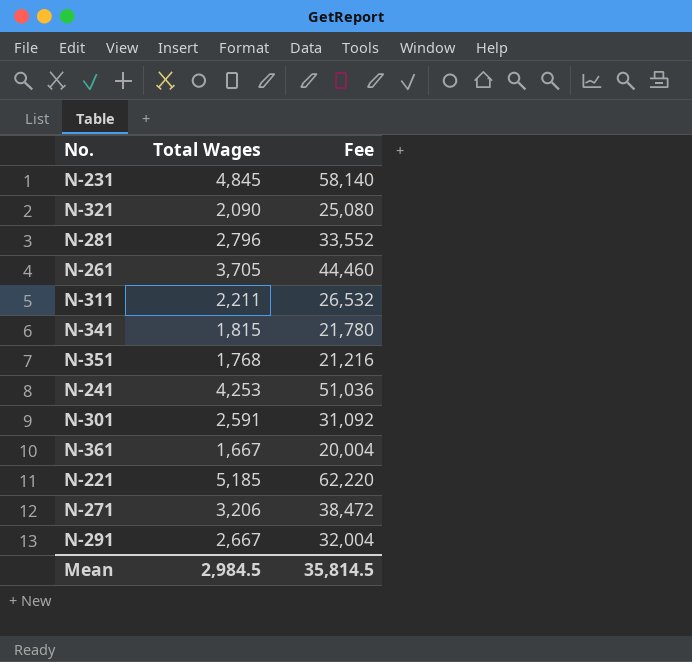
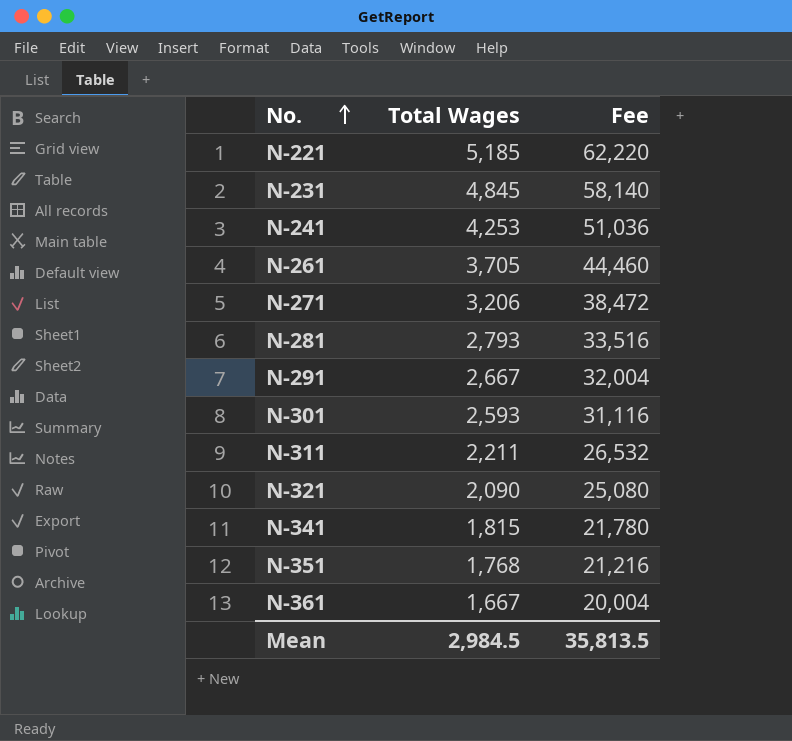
row order: none -> No. ascending
N-281 | Total Wages: 2,796 -> 2,793
N-281 | Fee: 33,552 -> 33,516
N-301 | Total Wages: 2,591 -> 2,593
N-301 | Fee: 31,092 -> 31,116
Mean | Fee: 35,814.5 -> 35,813.5

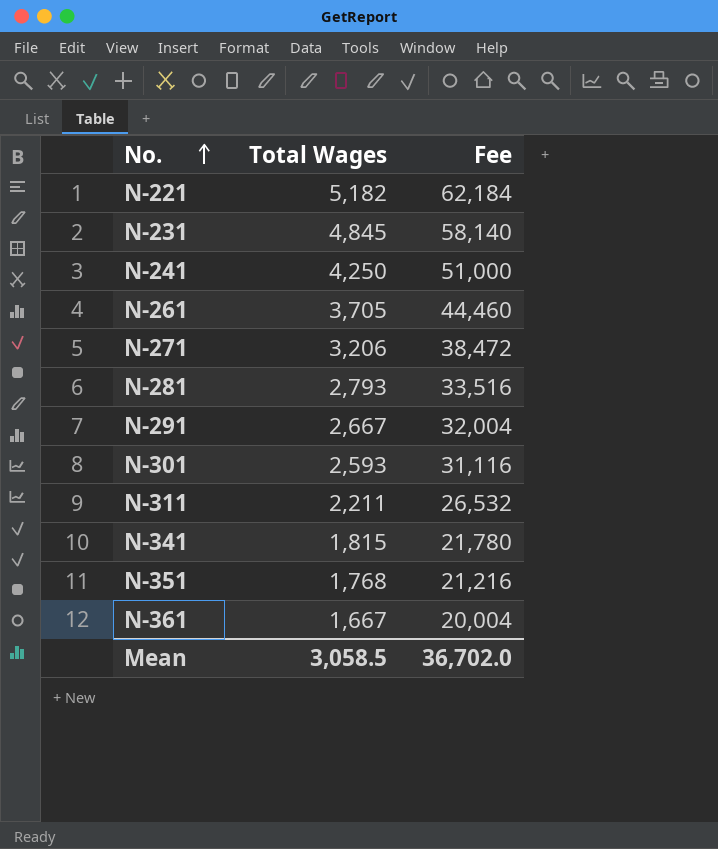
row N-321: 2,090 | 25,080 -> none
N-221 | Total Wages: 5,185 -> 5,182
N-221 | Fee: 62,220 -> 62,184
N-241 | Total Wages: 4,253 -> 4,250
N-241 | Fee: 51,036 -> 51,000
Mean | Total Wages: 2,984.5 -> 3,058.5
Mean | Fee: 35,813.5 -> 36,702.0

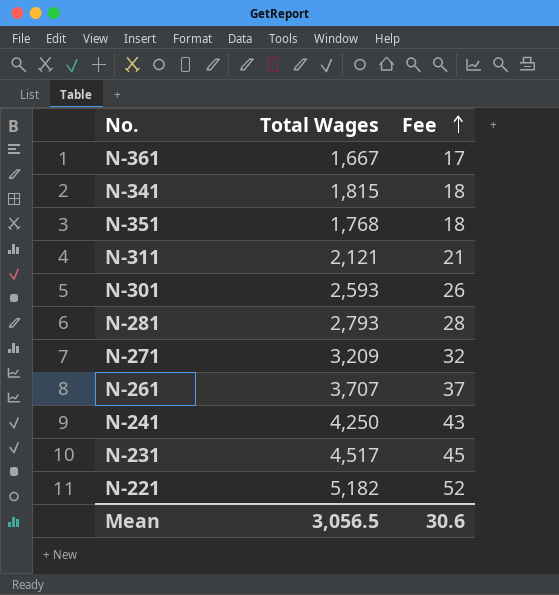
row order: No. ascending -> Fee ascending
column Fee | formula: [Total Wages] * 12 -> [Total Wages] * 0.01
row N-291: 2,667 | 32,004 -> none
N-311 | Total Wages: 2,211 -> 2,121
N-271 | Total Wages: 3,206 -> 3,209
N-261 | Total Wages: 3,705 -> 3,707
N-231 | Total Wages: 4,845 -> 4,517
Mean | Total Wages: 3,058.5 -> 3,056.5
Mean | Fee: 36,702.0 -> 30.6

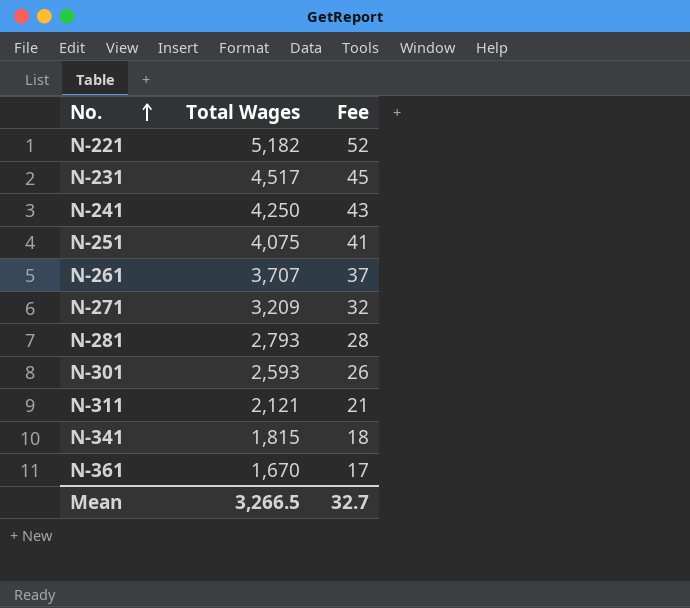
row order: Fee ascending -> No. ascending
row N-351: 1,768 | 18 -> none
row N-251: none -> 4,075 | 41
N-361 | Total Wages: 1,667 -> 1,670
Mean | Total Wages: 3,056.5 -> 3,266.5
Mean | Fee: 30.6 -> 32.7

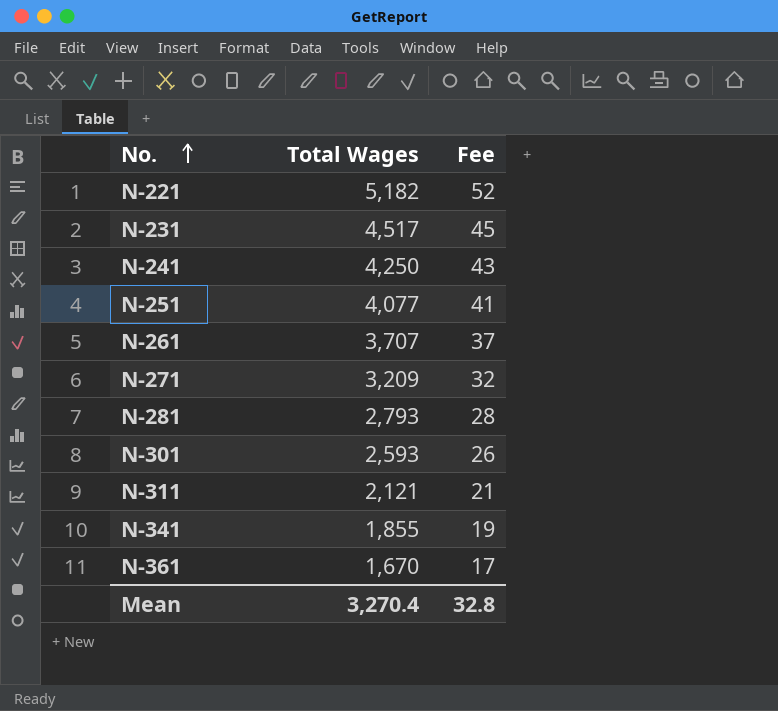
N-251 | Total Wages: 4,075 -> 4,077
N-341 | Total Wages: 1,815 -> 1,855
N-341 | Fee: 18 -> 19
Mean | Total Wages: 3,266.5 -> 3,270.4
Mean | Fee: 32.7 -> 32.8

